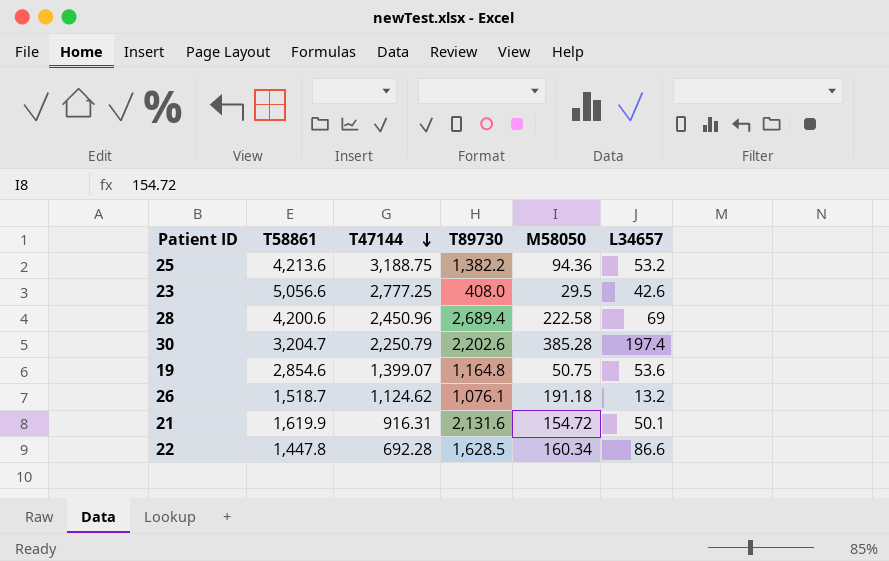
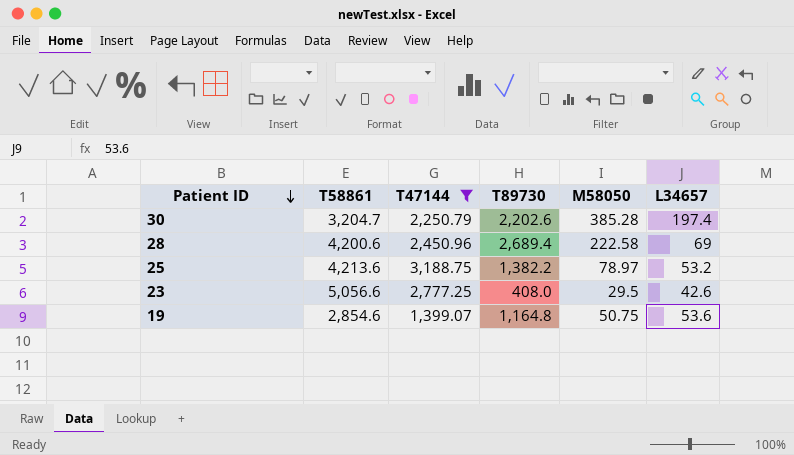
filter: none -> T47144 >= 1,399.07
row order: T47144 descending -> Patient ID descending
25 | M58050: 94.36 -> 78.97

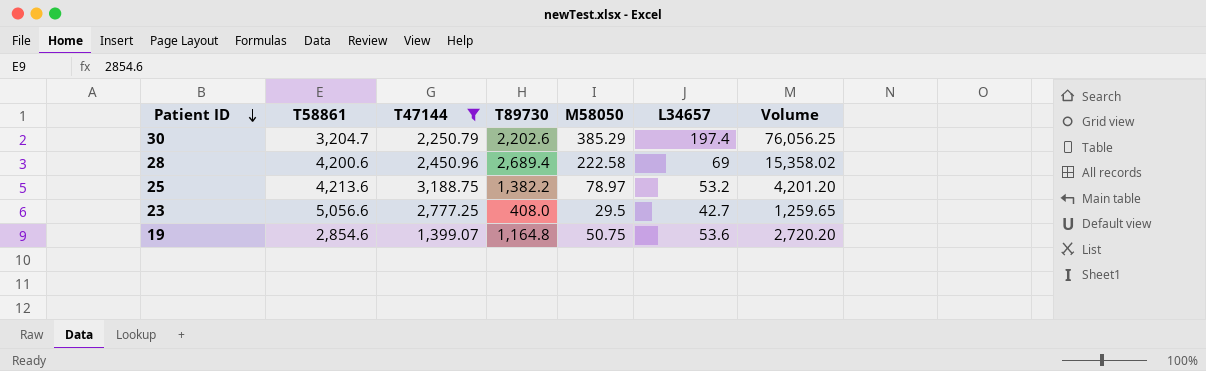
column Volume | formula: none -> [M58050] * [L34657]
30 | M58050: 385.28 -> 385.29
23 | L34657: 42.6 -> 42.7

